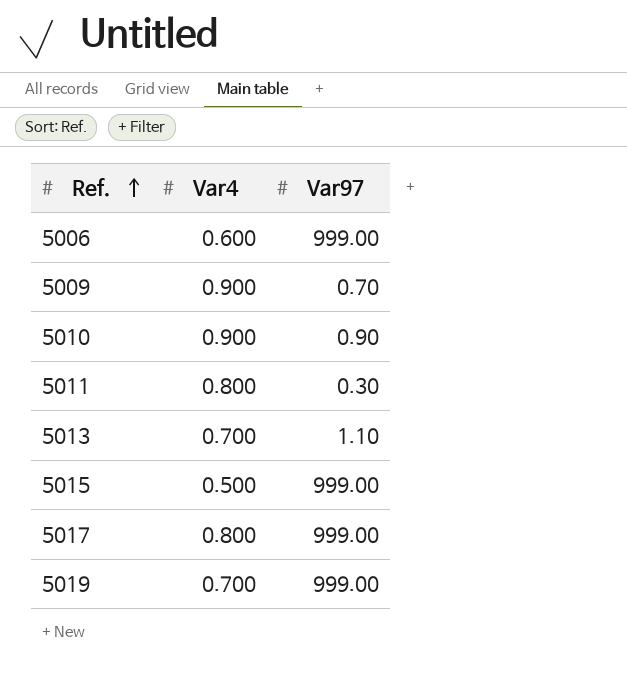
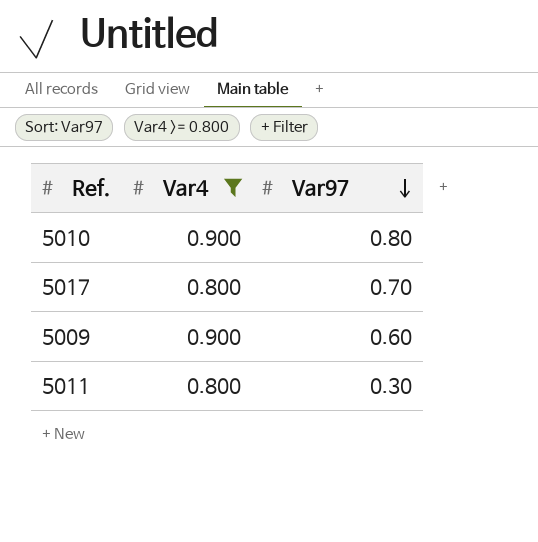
filter: none -> Var4 >= 0.800
row order: Ref. ascending -> Var97 descending
5010 | Var97: 0.90 -> 0.80
5017 | Var97: 999.00 -> 0.70
5009 | Var97: 0.70 -> 0.60

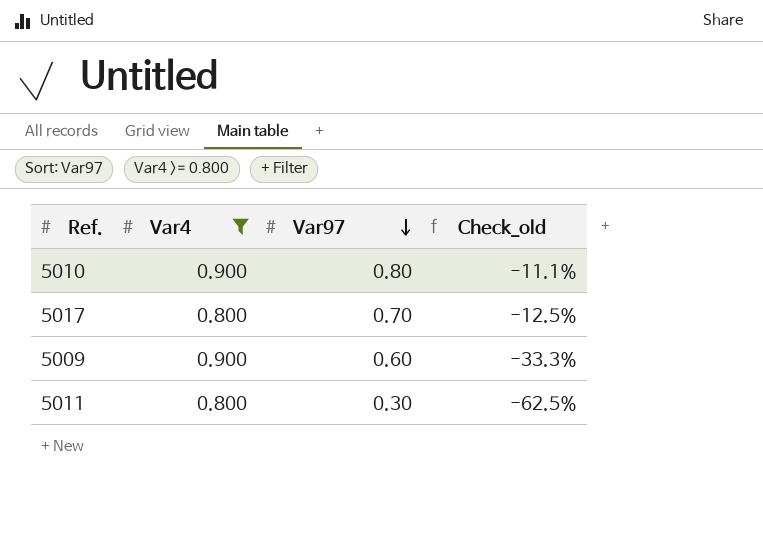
column Check_old | formula: none -> ([Var97] - [Var4]) / [Var4]

